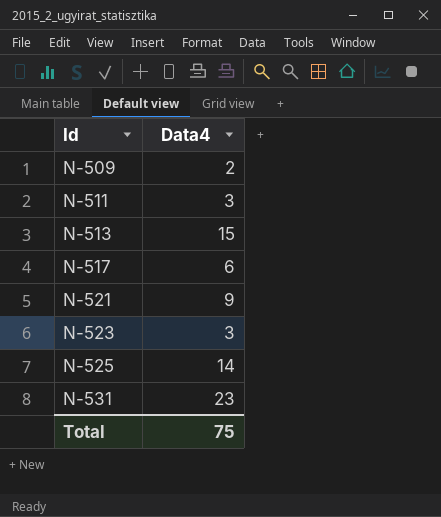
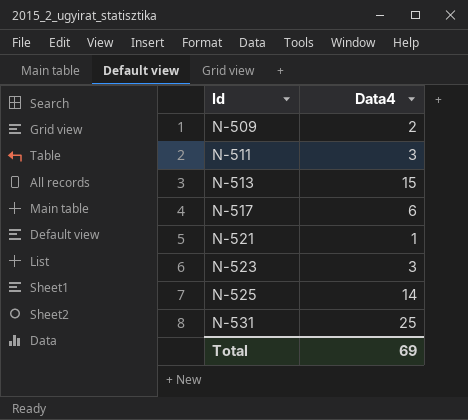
N-521 | Data4: 9 -> 1
N-531 | Data4: 23 -> 25
Total | Data4: 75 -> 69

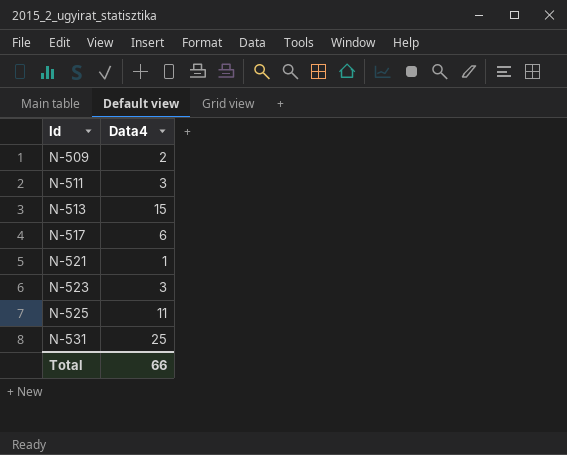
N-525 | Data4: 14 -> 11
Total | Data4: 69 -> 66

